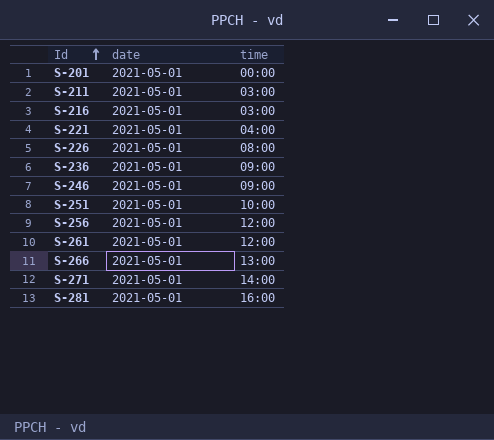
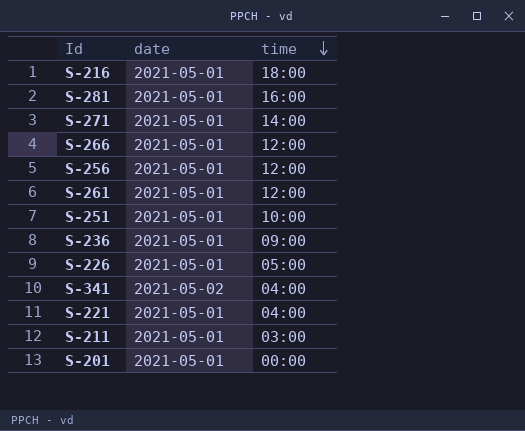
row order: Id ascending -> time descending
row S-246: 2021-05-01 | 09:00 -> none
S-216 | time: 03:00 -> 18:00
S-266 | time: 13:00 -> 12:00
S-226 | time: 08:00 -> 05:00
row S-341: none -> 2021-05-02 | 04:00

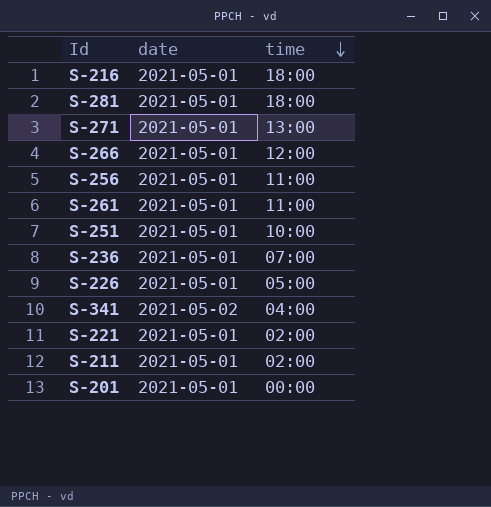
S-281 | time: 16:00 -> 18:00
S-271 | time: 14:00 -> 13:00
S-256 | time: 12:00 -> 11:00
S-261 | time: 12:00 -> 11:00
S-236 | time: 09:00 -> 07:00
S-221 | time: 04:00 -> 02:00
S-211 | time: 03:00 -> 02:00

